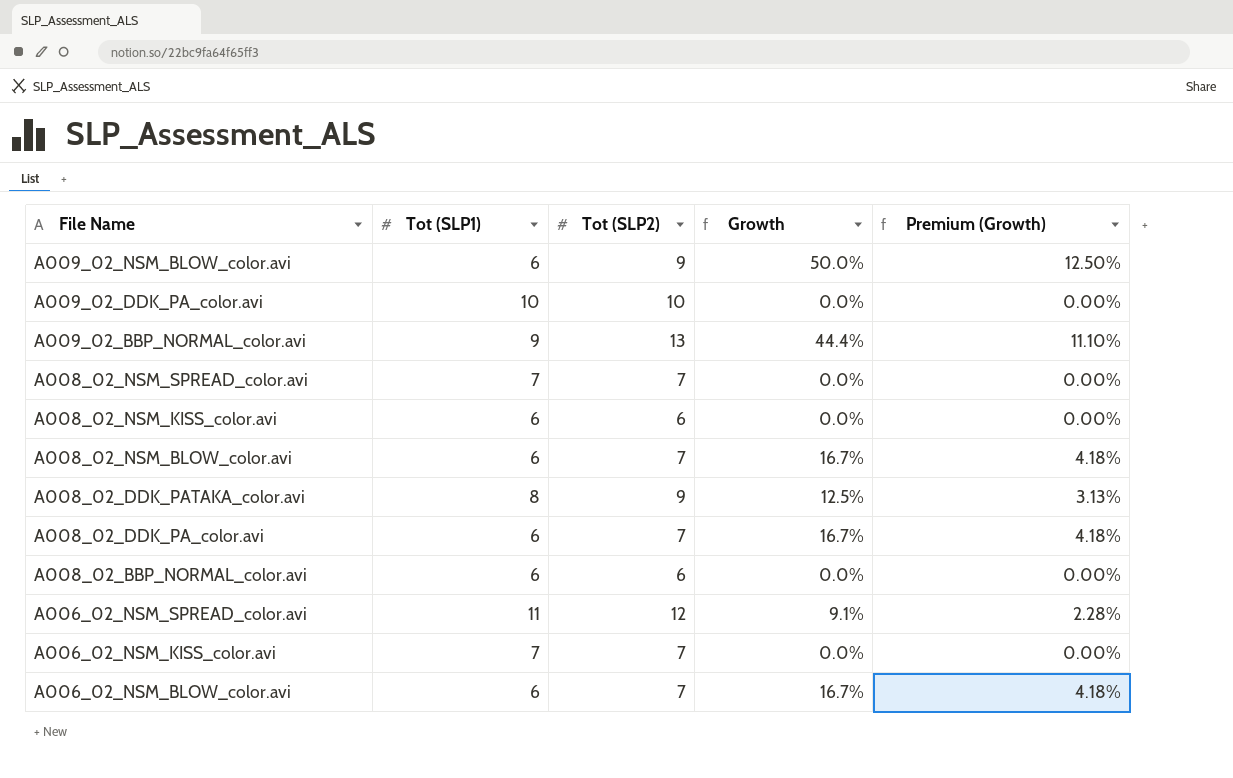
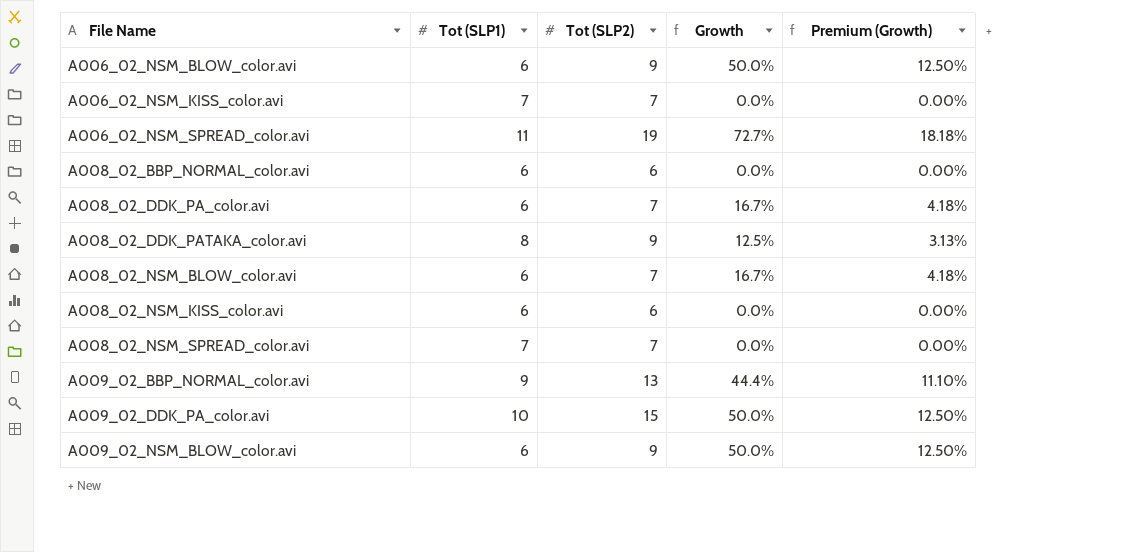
row order: File Name descending -> File Name ascending
A006_02_NSM_BLOW_color.avi | Tot (SLP2): 7 -> 9
A006_02_NSM_BLOW_color.avi | Growth: 16.7% -> 50.0%
A006_02_NSM_BLOW_color.avi | Premium (Growth): 4.18% -> 12.50%
A006_02_NSM_SPREAD_color.avi | Tot (SLP2): 12 -> 19
A006_02_NSM_SPREAD_color.avi | Growth: 9.1% -> 72.7%
A006_02_NSM_SPREAD_color.avi | Premium (Growth): 2.28% -> 18.18%
A009_02_DDK_PA_color.avi | Tot (SLP2): 10 -> 15
A009_02_DDK_PA_color.avi | Growth: 0.0% -> 50.0%
A009_02_DDK_PA_color.avi | Premium (Growth): 0.00% -> 12.50%

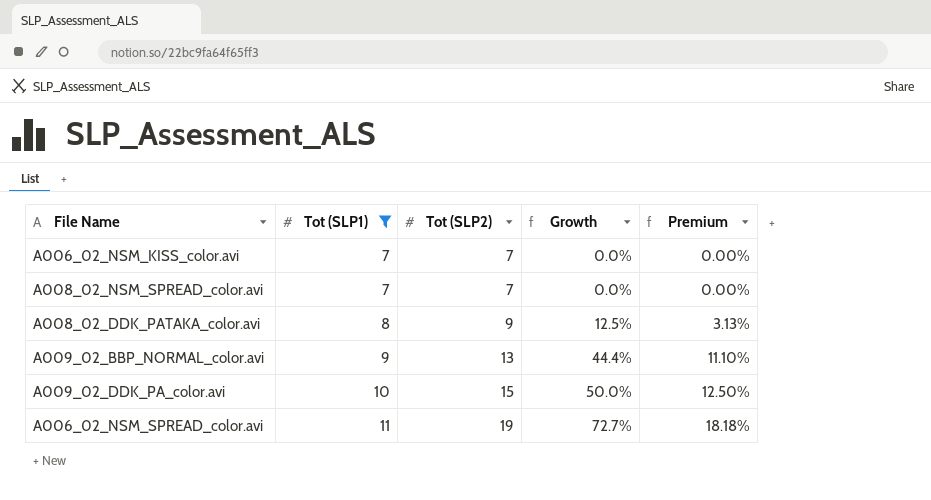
filter: none -> Tot (SLP1) != 6
row order: File Name ascending -> Tot (SLP1) ascending
column name: Premium (Growth) -> Premium

